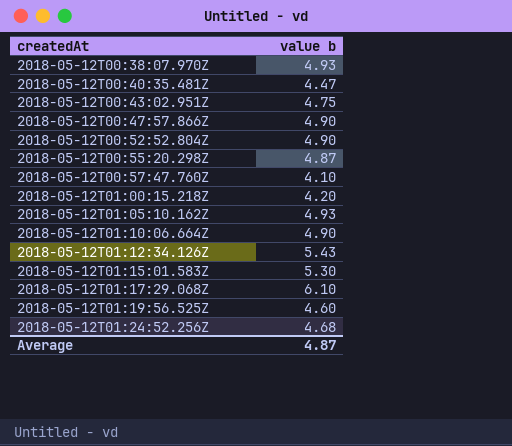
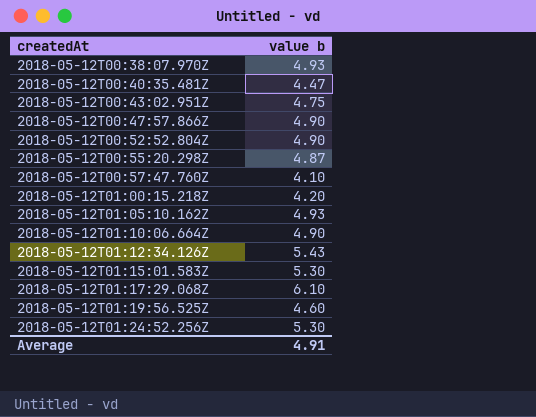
2018-05-12T01:24:52.256Z | value b: 4.68 -> 5.30
Average | value b: 4.87 -> 4.91

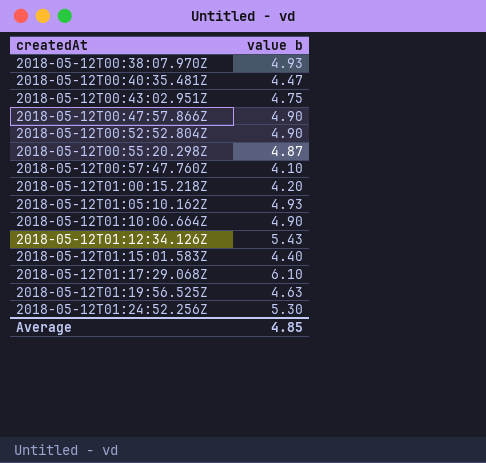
2018-05-12T01:15:01.583Z | value b: 5.30 -> 4.40
2018-05-12T01:19:56.525Z | value b: 4.60 -> 4.63
Average | value b: 4.91 -> 4.85

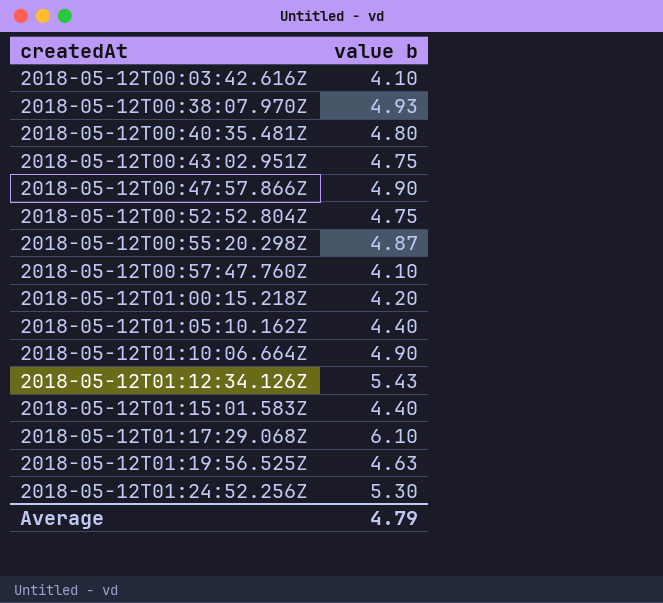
row 2018-05-12T00:03:42.616Z: none -> 4.10
2018-05-12T00:40:35.481Z | value b: 4.47 -> 4.80
2018-05-12T00:52:52.804Z | value b: 4.90 -> 4.75
2018-05-12T01:05:10.162Z | value b: 4.93 -> 4.40
Average | value b: 4.85 -> 4.79

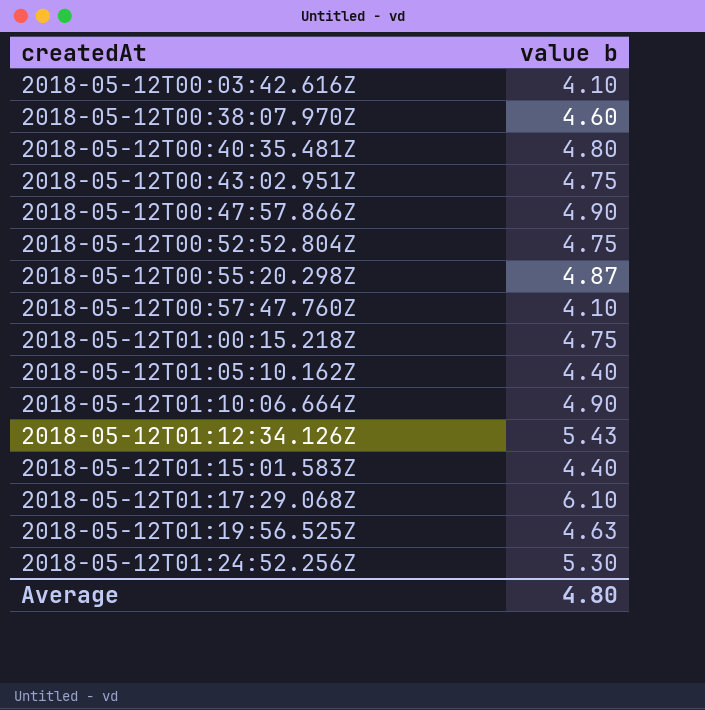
2018-05-12T00:38:07.970Z | value b: 4.93 -> 4.60
2018-05-12T01:00:15.218Z | value b: 4.20 -> 4.75
Average | value b: 4.79 -> 4.80

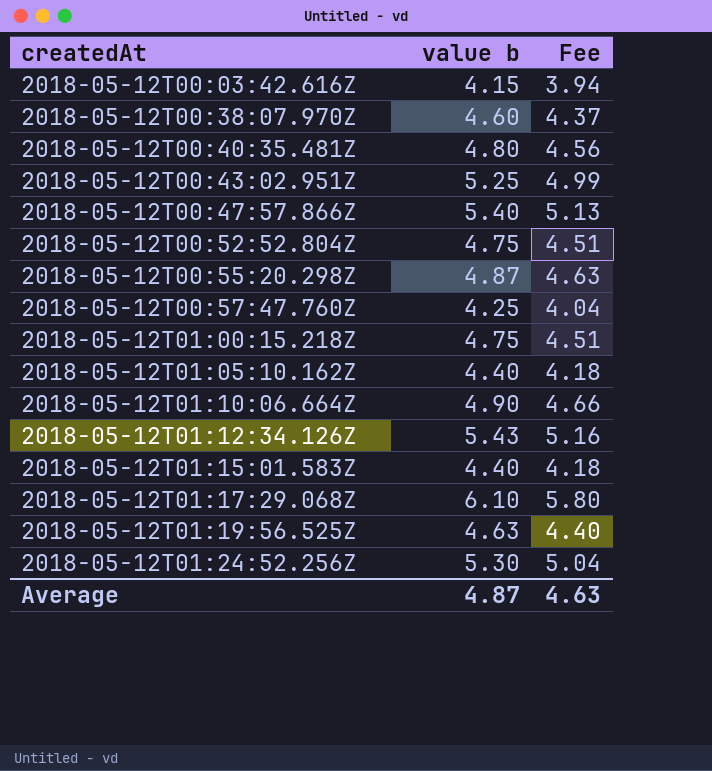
column Fee | formula: none -> [value b] * 0.95
2018-05-12T00:03:42.616Z | value b: 4.10 -> 4.15
2018-05-12T00:43:02.951Z | value b: 4.75 -> 5.25
2018-05-12T00:47:57.866Z | value b: 4.90 -> 5.40
2018-05-12T00:57:47.760Z | value b: 4.10 -> 4.25
Average | value b: 4.80 -> 4.87

